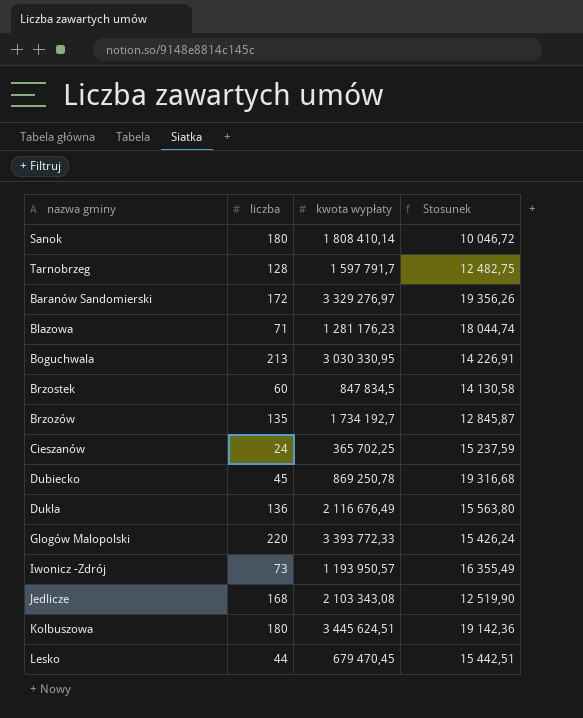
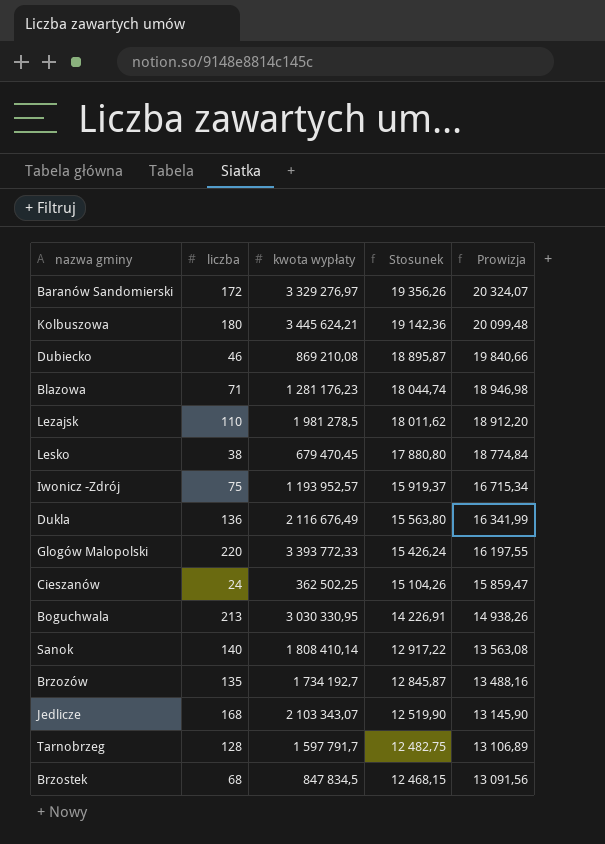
row order: none -> Stosunek descending
column Prowizja | formula: none -> [Stosunek] * 1,05
Kolbuszowa | kwota wypłaty: 3 445 624,51 -> 3 445 624,21
Dubiecko | liczba: 45 -> 46
Dubiecko | kwota wypłaty: 869 250,78 -> 869 210,08
Dubiecko | Stosunek: 19 316,68 -> 18 895,87
row Lezajsk: none -> 110 | 1 981 278,5 | 18 011,62 | 18 912,20
Lesko | liczba: 44 -> 38
Lesko | Stosunek: 15 442,51 -> 17 880,80
Iwonicz -Zdrój | liczba: 73 -> 75
Iwonicz -Zdrój | kwota wypłaty: 1 193 950,57 -> 1 193 952,57
Iwonicz -Zdrój | Stosunek: 16 355,49 -> 15 919,37
Cieszanów | kwota wypłaty: 365 702,25 -> 362 502,25
Cieszanów | Stosunek: 15 237,59 -> 15 104,26
Sanok | liczba: 180 -> 140
Sanok | Stosunek: 10 046,72 -> 12 917,22
Jedlicze | kwota wypłaty: 2 103 343,08 -> 2 103 343,07
Brzostek | liczba: 60 -> 68
Brzostek | Stosunek: 14 130,58 -> 12 468,15

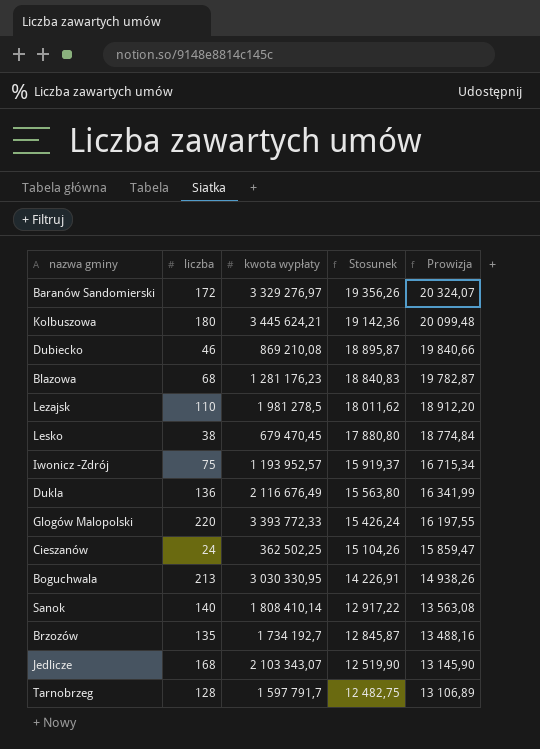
row Brzostek: 68 | 847 834,5 | 12 468,15 | 13 091,56 -> none
Blazowa | liczba: 71 -> 68
Blazowa | Stosunek: 18 044,74 -> 18 840,83
Blazowa | Prowizja: 18 946,98 -> 19 782,87

